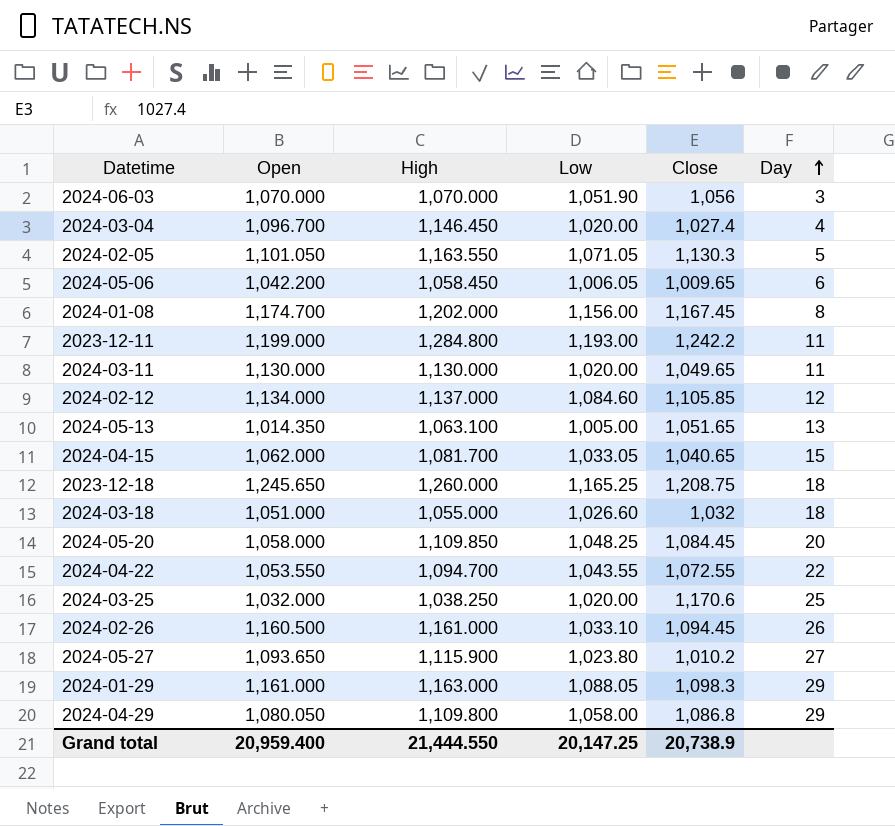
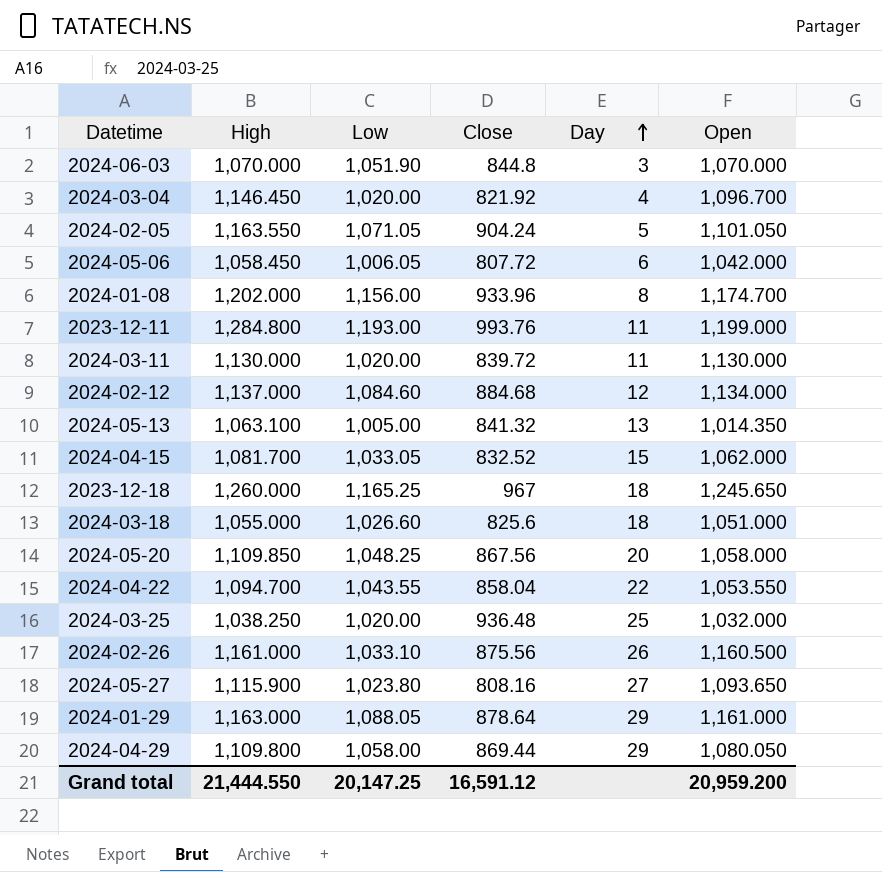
column Open | position: 2 -> 6
2024-06-03 | Close: 1,056 -> 844.8
2024-03-04 | Close: 1,027.4 -> 821.92
2024-02-05 | Close: 1,130.3 -> 904.24
2024-05-06 | Close: 1,009.65 -> 807.72
2024-05-06 | Open: 1,042.200 -> 1,042.000
2024-01-08 | Close: 1,167.45 -> 933.96
2023-12-11 | Close: 1,242.2 -> 993.76
2024-03-11 | Close: 1,049.65 -> 839.72
2024-02-12 | Close: 1,105.85 -> 884.68
2024-05-13 | Close: 1,051.65 -> 841.32
2024-04-15 | Close: 1,040.65 -> 832.52
2023-12-18 | Close: 1,208.75 -> 967
2024-03-18 | Close: 1,032 -> 825.6
2024-05-20 | Close: 1,084.45 -> 867.56
2024-04-22 | Close: 1,072.55 -> 858.04
2024-03-25 | Close: 1,170.6 -> 936.48
2024-02-26 | Close: 1,094.45 -> 875.56
2024-05-27 | Close: 1,010.2 -> 808.16
2024-01-29 | Close: 1,098.3 -> 878.64
2024-04-29 | Close: 1,086.8 -> 869.44
Grand total | Close: 20,738.9 -> 16,591.12
Grand total | Open: 20,959.400 -> 20,959.200

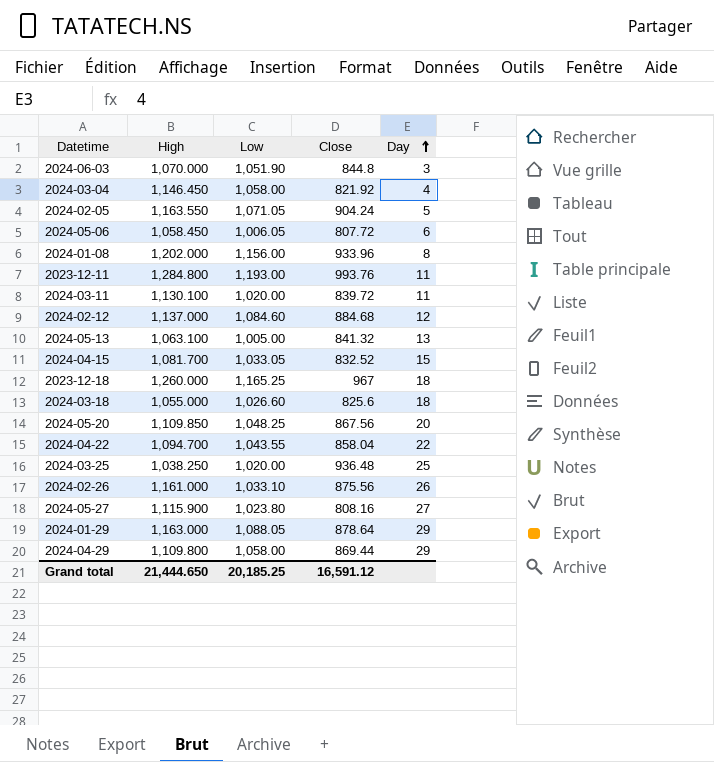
column Open | position: 6 -> none
2024-03-04 | Low: 1,020.00 -> 1,058.00
2024-03-11 | High: 1,130.000 -> 1,130.100
Grand total | High: 21,444.550 -> 21,444.650
Grand total | Low: 20,147.25 -> 20,185.25

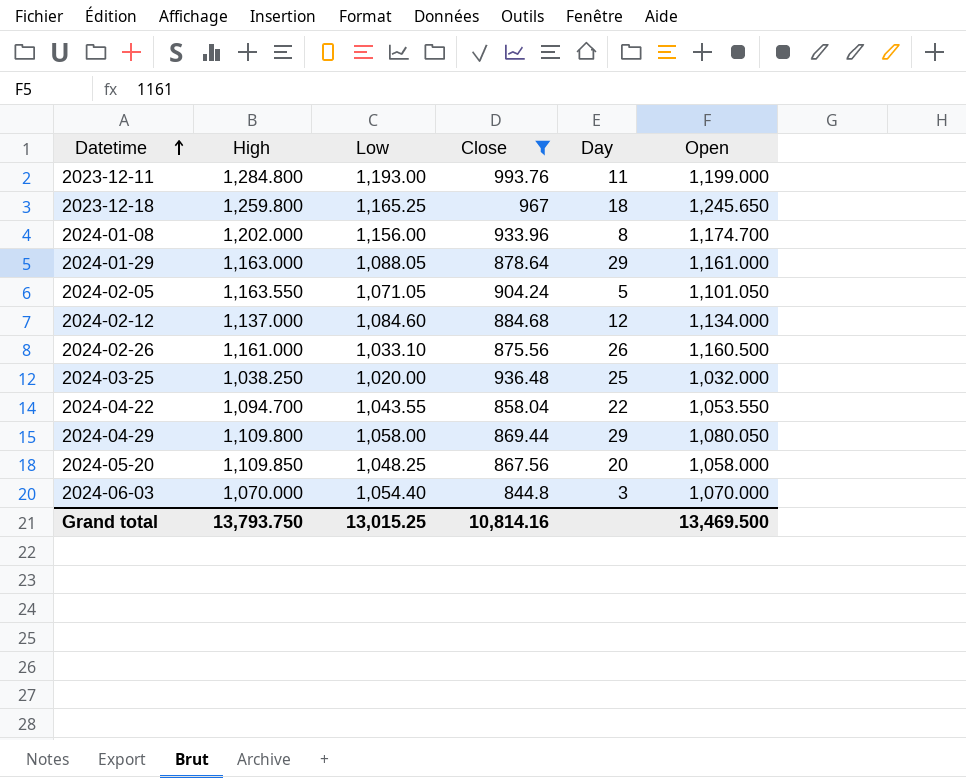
filter: none -> Close >= 844.8
row order: Day ascending -> Datetime ascending
column Open | position: none -> 6
2023-12-18 | High: 1,260.000 -> 1,259.800
2024-06-03 | Low: 1,051.90 -> 1,054.40
Grand total | High: 21,444.650 -> 13,793.750
Grand total | Low: 20,185.25 -> 13,015.25
Grand total | Close: 16,591.12 -> 10,814.16

